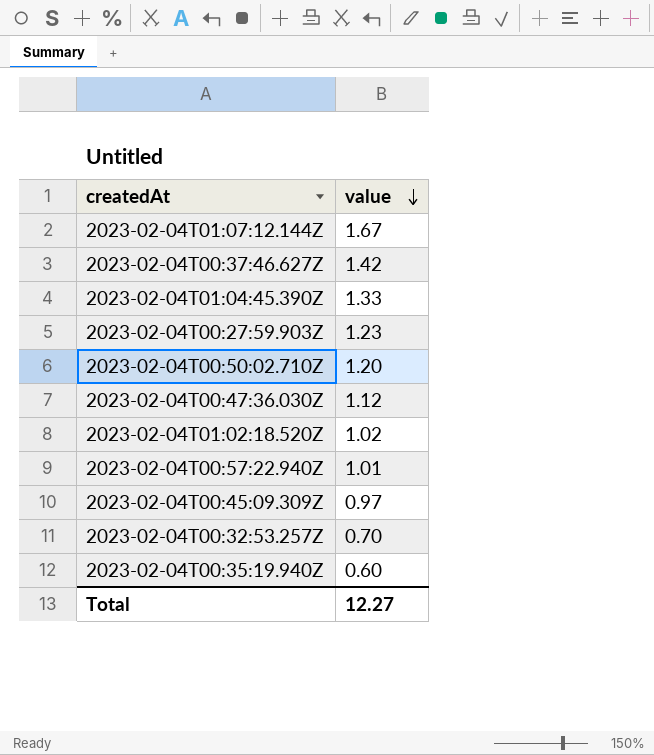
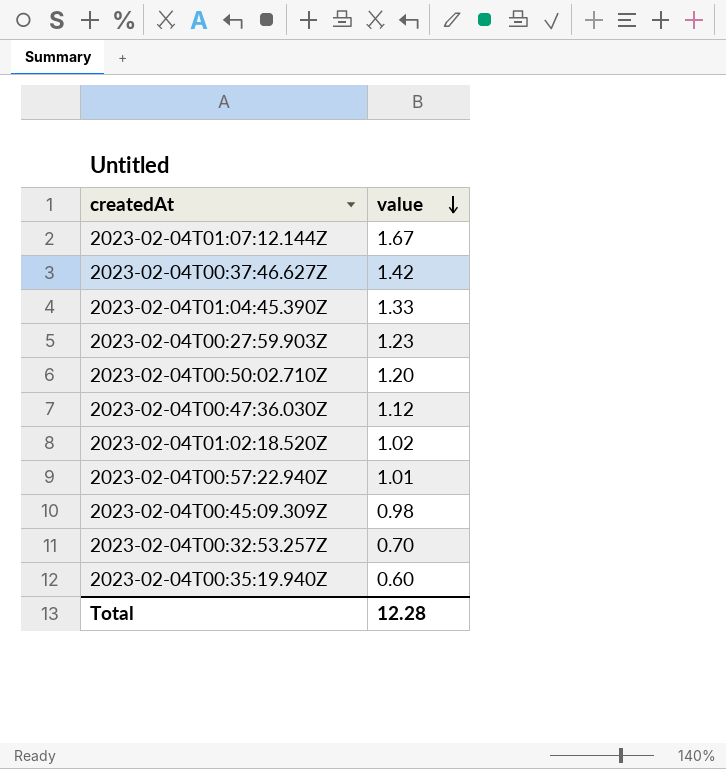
2023-02-04T00:45:09.309Z | value: 0.97 -> 0.98
Total | value: 12.27 -> 12.28

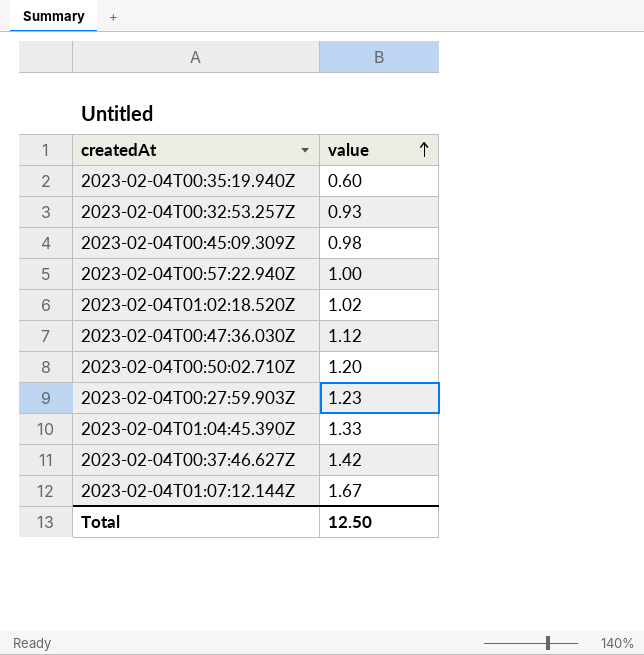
row order: value descending -> value ascending
2023-02-04T00:32:53.257Z | value: 0.70 -> 0.93
2023-02-04T00:57:22.940Z | value: 1.01 -> 1.00
Total | value: 12.28 -> 12.50

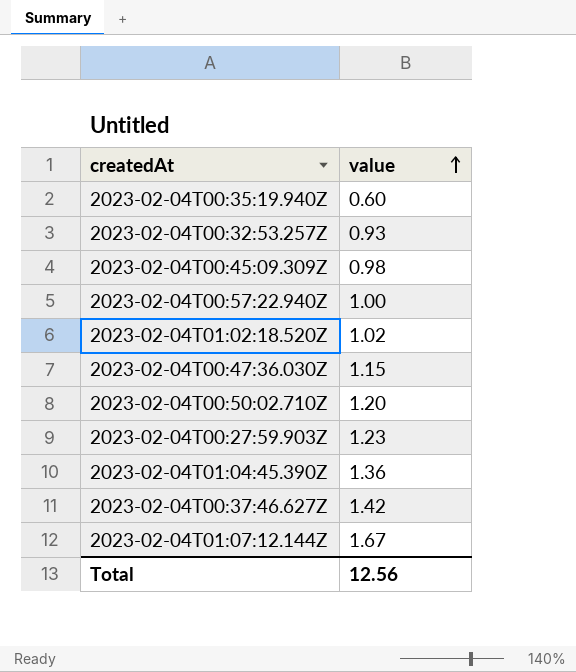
2023-02-04T00:47:36.030Z | value: 1.12 -> 1.15
2023-02-04T01:04:45.390Z | value: 1.33 -> 1.36
Total | value: 12.50 -> 12.56

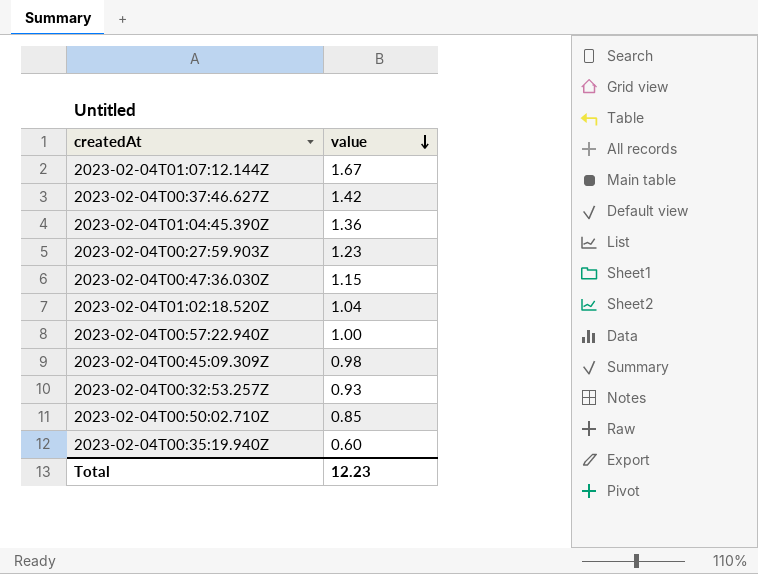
row order: value ascending -> value descending
2023-02-04T01:02:18.520Z | value: 1.02 -> 1.04
2023-02-04T00:50:02.710Z | value: 1.20 -> 0.85
Total | value: 12.56 -> 12.23

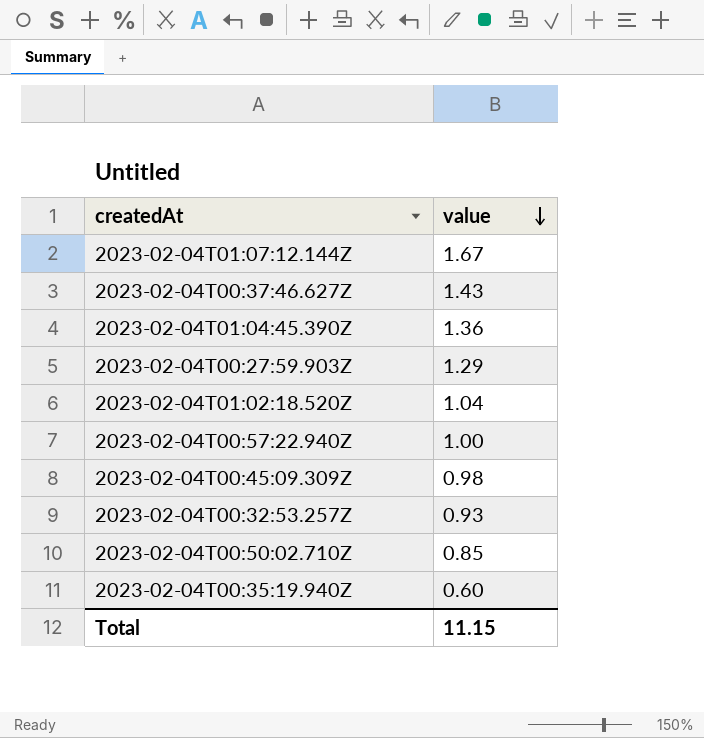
row 2023-02-04T00:47:36.030Z: 1.15 -> none
2023-02-04T00:37:46.627Z | value: 1.42 -> 1.43
2023-02-04T00:27:59.903Z | value: 1.23 -> 1.29
Total | value: 12.23 -> 11.15

